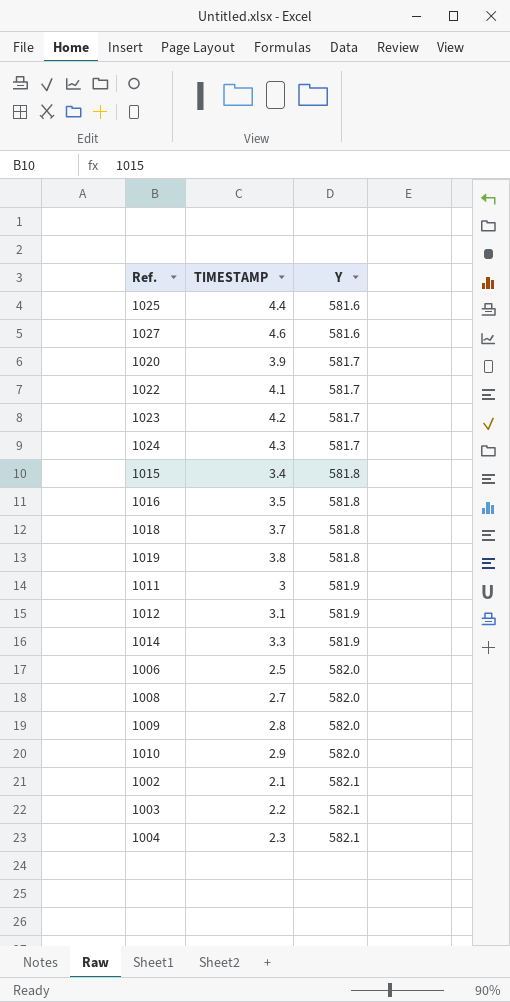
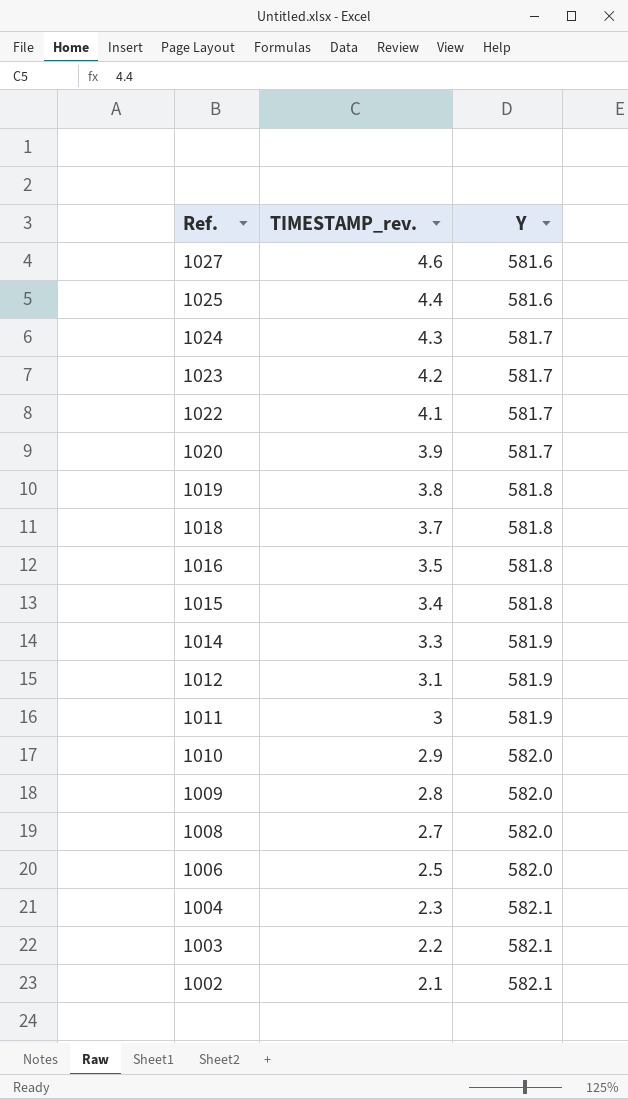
row order: Y ascending -> Ref. descending
column name: TIMESTAMP -> TIMESTAMP_rev.

